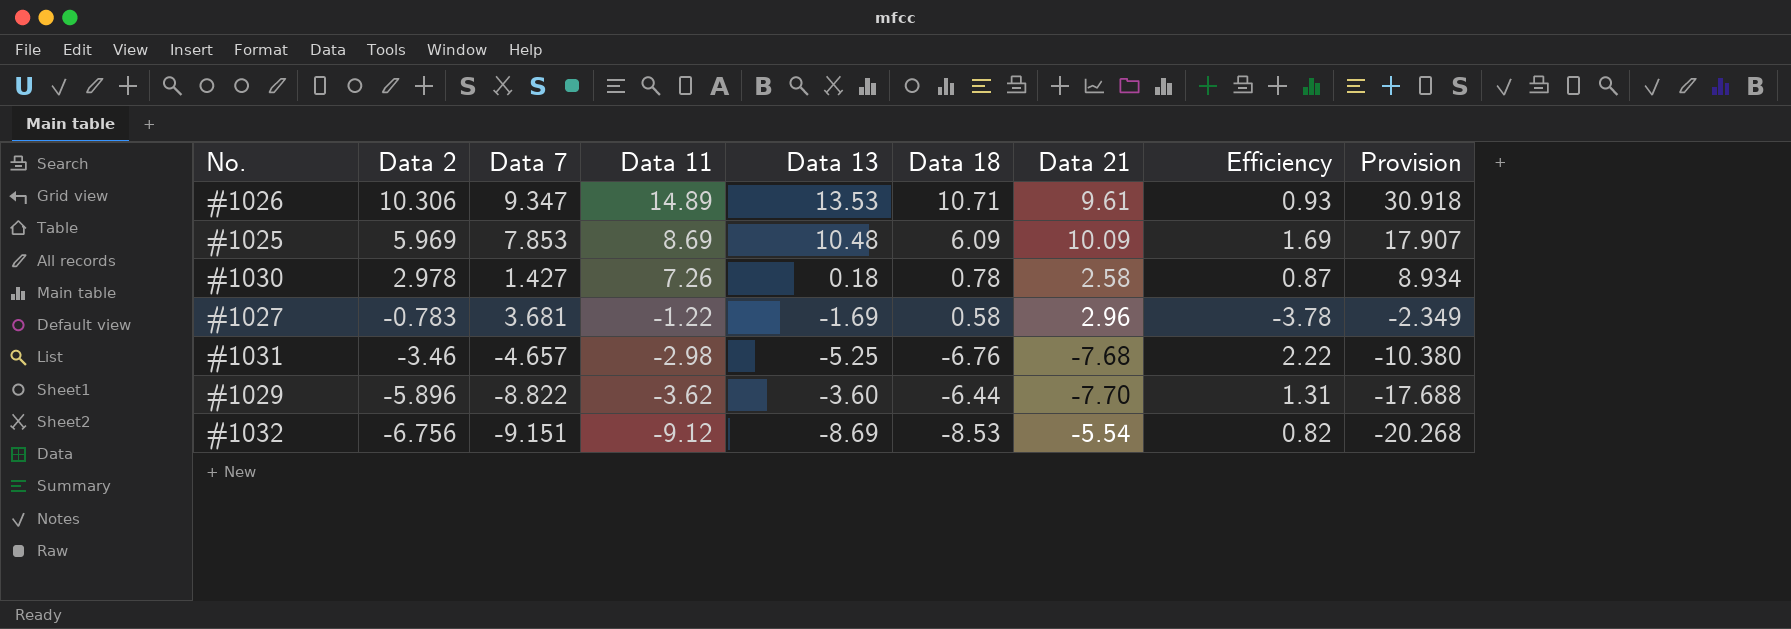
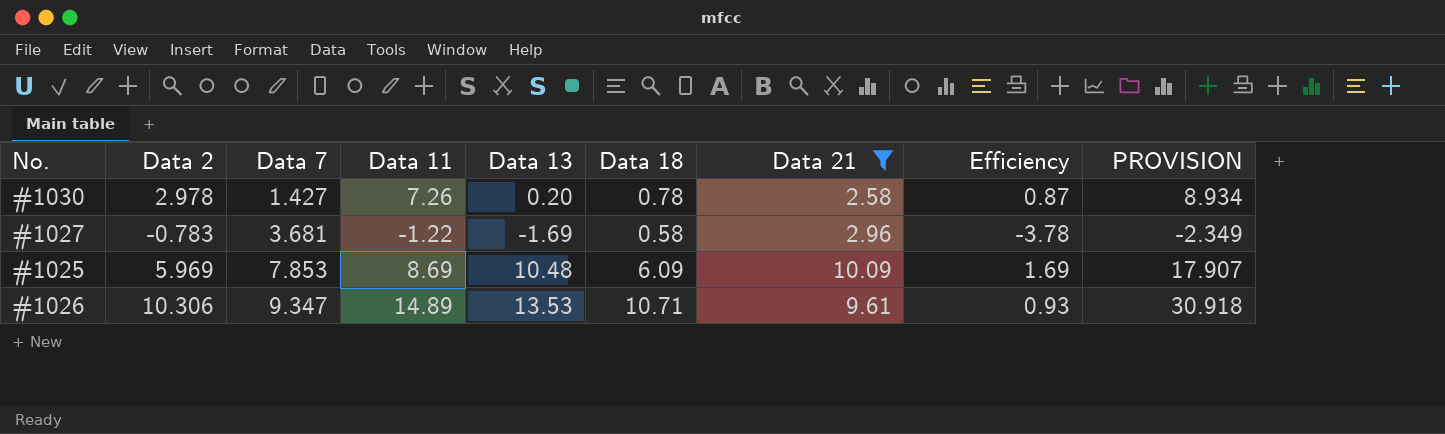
filter: none -> Data 21 >= 2.58
row order: Data 2 descending -> Data 7 ascending
column name: Provision -> PROVISION
#1030 | Data 13: 0.18 -> 0.20

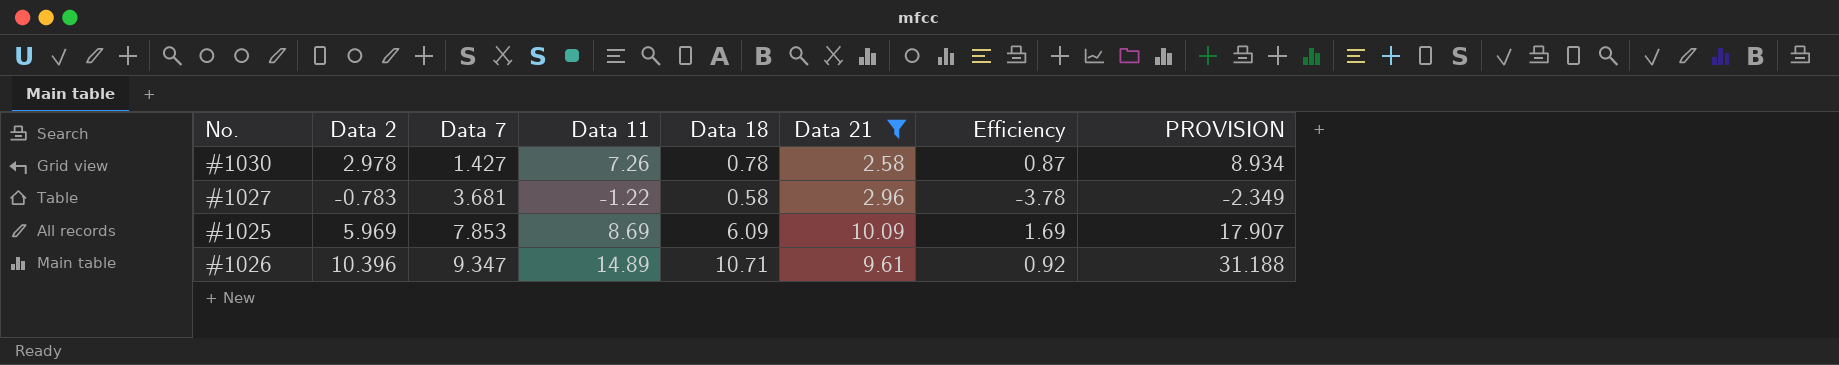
column Data 13 | position: 5 -> none
#1026 | Data 2: 10.306 -> 10.396
#1026 | Efficiency: 0.93 -> 0.92
#1026 | PROVISION: 30.918 -> 31.188

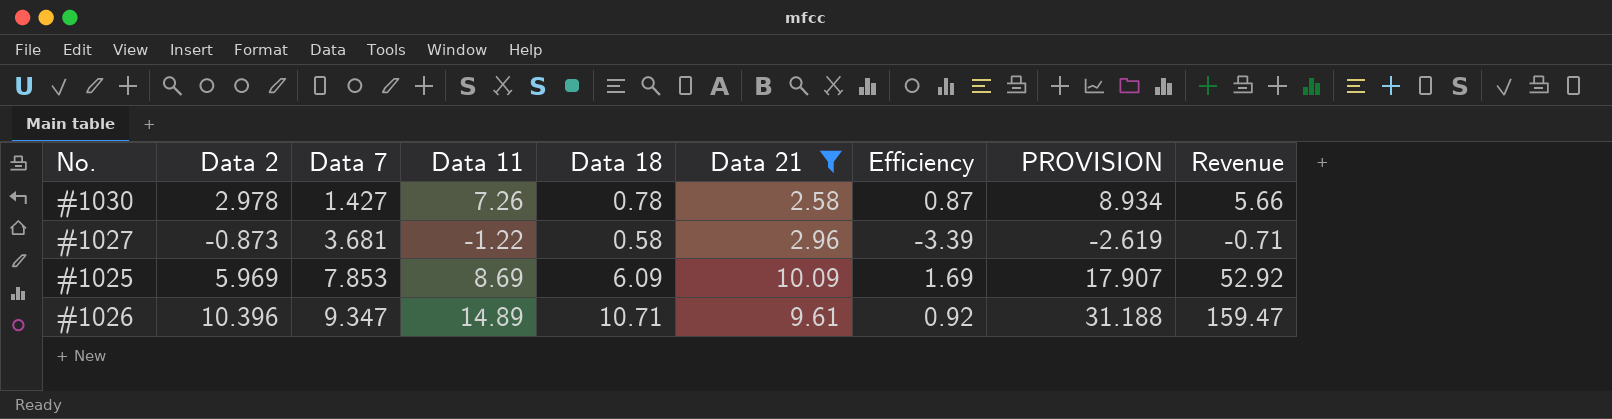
column Revenue | formula: none -> [Data 11] * [Data 18]
#1027 | Data 2: -0.783 -> -0.873
#1027 | Efficiency: -3.78 -> -3.39
#1027 | PROVISION: -2.349 -> -2.619

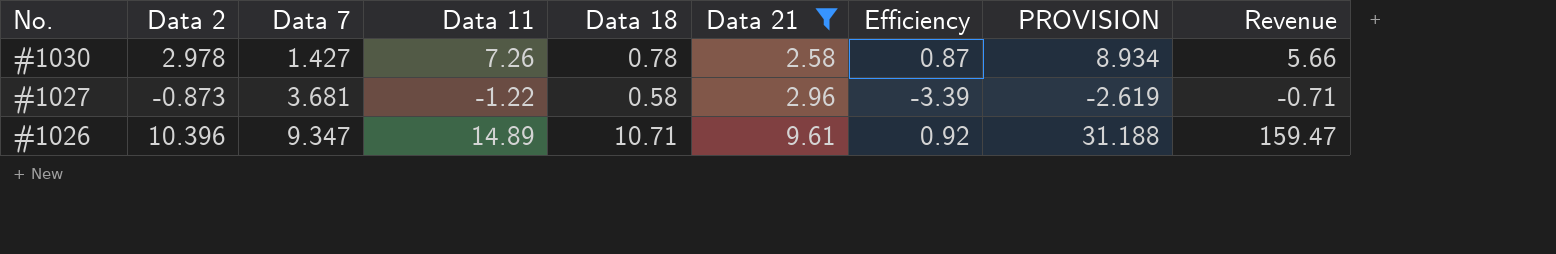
row #1025: 5.969 | 7.853 | 8.69 | 6.09 | 10.09 | 1.69 | 17.907 | 52.92 -> none

